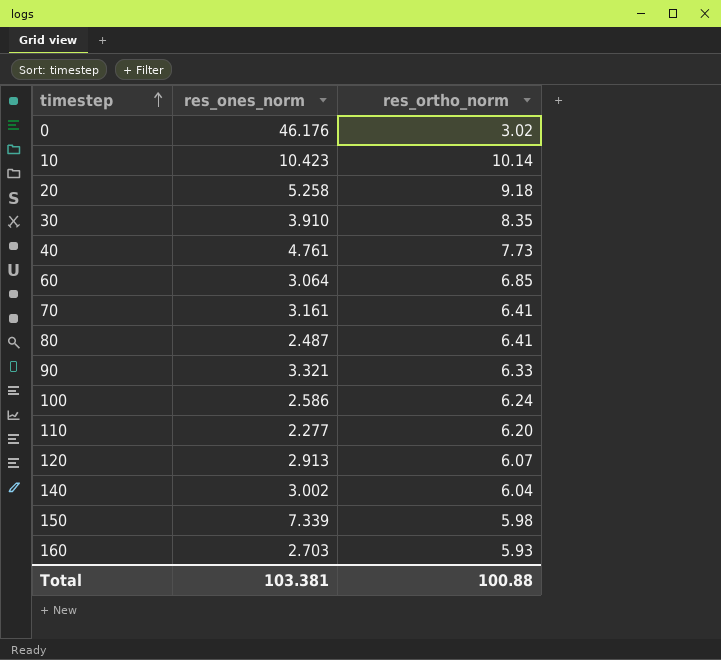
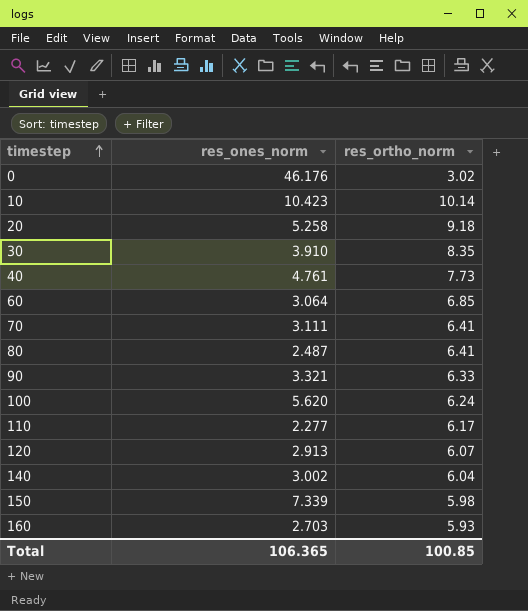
70 | res_ones_norm: 3.161 -> 3.111
100 | res_ones_norm: 2.586 -> 5.620
110 | res_ortho_norm: 6.20 -> 6.17
Total | res_ones_norm: 103.381 -> 106.365
Total | res_ortho_norm: 100.88 -> 100.85

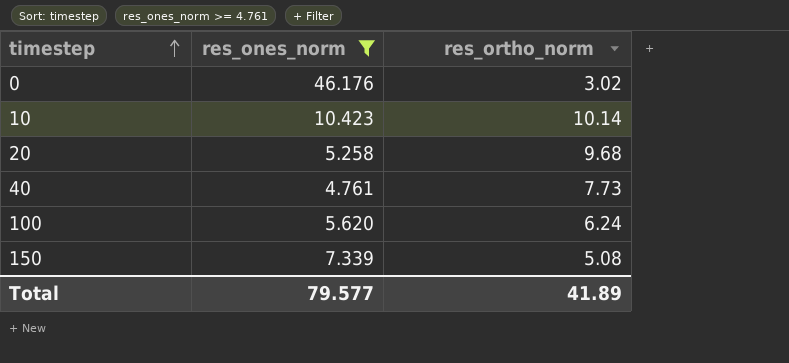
filter: none -> res_ones_norm >= 4.761
20 | res_ortho_norm: 9.18 -> 9.68
150 | res_ortho_norm: 5.98 -> 5.08
Total | res_ones_norm: 106.365 -> 79.577
Total | res_ortho_norm: 100.85 -> 41.89

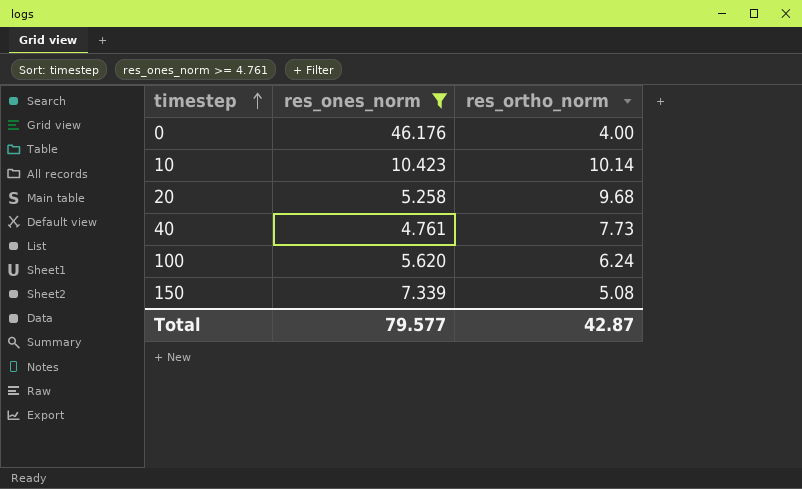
0 | res_ortho_norm: 3.02 -> 4.00
Total | res_ortho_norm: 41.89 -> 42.87

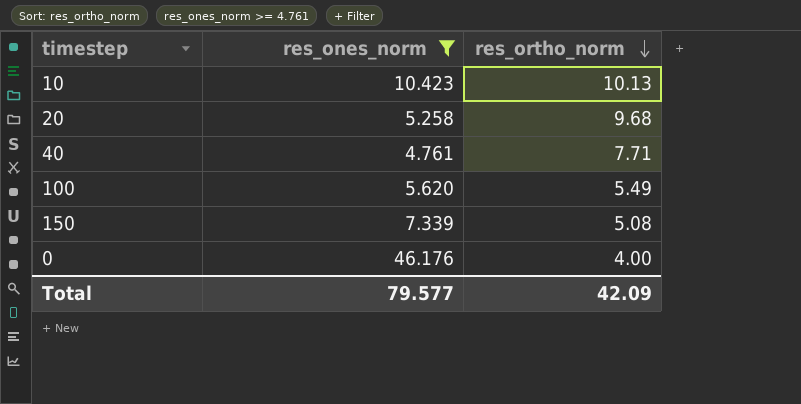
row order: timestep ascending -> res_ortho_norm descending
10 | res_ortho_norm: 10.14 -> 10.13
40 | res_ortho_norm: 7.73 -> 7.71
100 | res_ortho_norm: 6.24 -> 5.49
Total | res_ortho_norm: 42.87 -> 42.09

